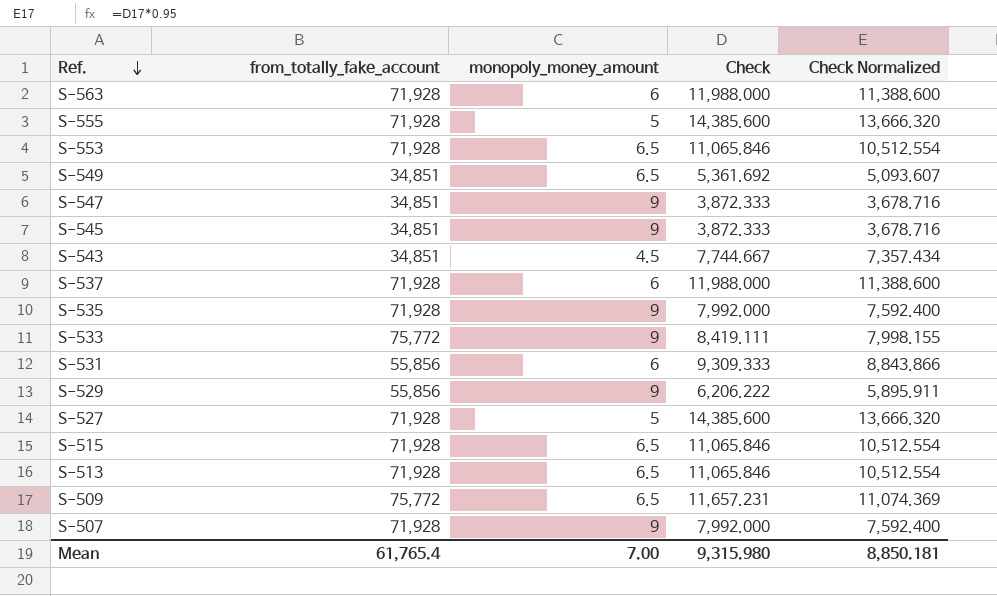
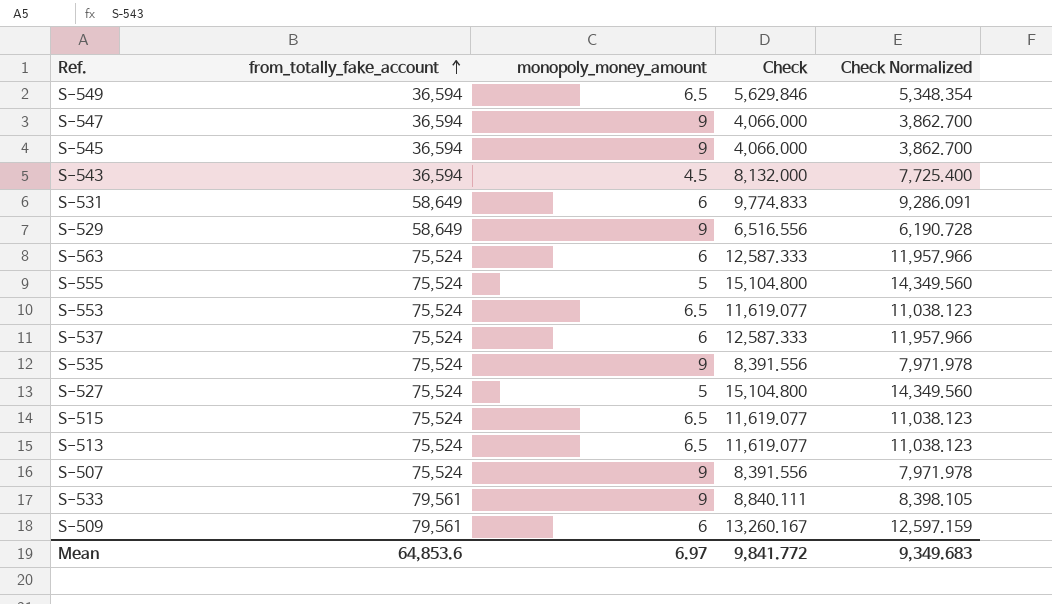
row order: Ref. descending -> from_totally_fake_account ascending
S-549 | from_totally_fake_account: 34,851 -> 36,594
S-549 | Check: 5,361.692 -> 5,629.846
S-549 | Check Normalized: 5,093.607 -> 5,348.354
S-547 | from_totally_fake_account: 34,851 -> 36,594
S-547 | Check: 3,872.333 -> 4,066.000
S-547 | Check Normalized: 3,678.716 -> 3,862.700
S-545 | from_totally_fake_account: 34,851 -> 36,594
S-545 | Check: 3,872.333 -> 4,066.000
S-545 | Check Normalized: 3,678.716 -> 3,862.700
S-543 | from_totally_fake_account: 34,851 -> 36,594
S-543 | Check: 7,744.667 -> 8,132.000
S-543 | Check Normalized: 7,357.434 -> 7,725.400
S-531 | from_totally_fake_account: 55,856 -> 58,649
S-531 | Check: 9,309.333 -> 9,774.833
S-531 | Check Normalized: 8,843.866 -> 9,286.091
S-529 | from_totally_fake_account: 55,856 -> 58,649
S-529 | Check: 6,206.222 -> 6,516.556
S-529 | Check Normalized: 5,895.911 -> 6,190.728
S-563 | from_totally_fake_account: 71,928 -> 75,524
S-563 | Check: 11,988.000 -> 12,587.333
S-563 | Check Normalized: 11,388.600 -> 11,957.966
S-555 | from_totally_fake_account: 71,928 -> 75,524
S-555 | Check: 14,385.600 -> 15,104.800
S-555 | Check Normalized: 13,666.320 -> 14,349.560
S-553 | from_totally_fake_account: 71,928 -> 75,524
S-553 | Check: 11,065.846 -> 11,619.077
S-553 | Check Normalized: 10,512.554 -> 11,038.123
S-537 | from_totally_fake_account: 71,928 -> 75,524
S-537 | Check: 11,988.000 -> 12,587.333
S-537 | Check Normalized: 11,388.600 -> 11,957.966
S-535 | from_totally_fake_account: 71,928 -> 75,524
S-535 | Check: 7,992.000 -> 8,391.556
S-535 | Check Normalized: 7,592.400 -> 7,971.978
S-527 | from_totally_fake_account: 71,928 -> 75,524
S-527 | Check: 14,385.600 -> 15,104.800
S-527 | Check Normalized: 13,666.320 -> 14,349.560
S-515 | from_totally_fake_account: 71,928 -> 75,524
S-515 | Check: 11,065.846 -> 11,619.077
S-515 | Check Normalized: 10,512.554 -> 11,038.123
S-513 | from_totally_fake_account: 71,928 -> 75,524
S-513 | Check: 11,065.846 -> 11,619.077
S-513 | Check Normalized: 10,512.554 -> 11,038.123
S-507 | from_totally_fake_account: 71,928 -> 75,524
S-507 | Check: 7,992.000 -> 8,391.556
S-507 | Check Normalized: 7,592.400 -> 7,971.978
S-533 | from_totally_fake_account: 75,772 -> 79,561
S-533 | Check: 8,419.111 -> 8,840.111
S-533 | Check Normalized: 7,998.155 -> 8,398.105
S-509 | from_totally_fake_account: 75,772 -> 79,561
S-509 | monopoly_money_amount: 6.5 -> 6
S-509 | Check: 11,657.231 -> 13,260.167
S-509 | Check Normalized: 11,074.369 -> 12,597.159
Mean | from_totally_fake_account: 61,765.4 -> 64,853.6
Mean | monopoly_money_amount: 7.00 -> 6.97
Mean | Check: 9,315.980 -> 9,841.772
Mean | Check Normalized: 8,850.181 -> 9,349.683

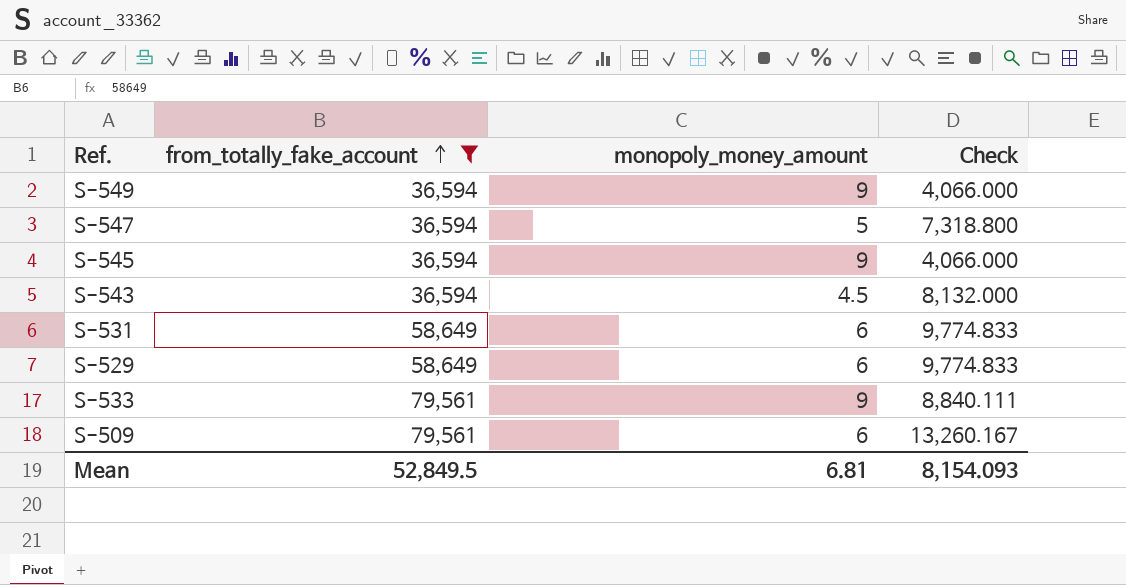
filter: none -> from_totally_fake_account != 75,524
column Check Normalized | formula: [Check] * 0.95 -> none
S-549 | monopoly_money_amount: 6.5 -> 9
S-549 | Check: 5,629.846 -> 4,066.000
S-547 | monopoly_money_amount: 9 -> 5
S-547 | Check: 4,066.000 -> 7,318.800
S-529 | monopoly_money_amount: 9 -> 6
S-529 | Check: 6,516.556 -> 9,774.833
Mean | from_totally_fake_account: 64,853.6 -> 52,849.5
Mean | monopoly_money_amount: 6.97 -> 6.81
Mean | Check: 9,841.772 -> 8,154.093

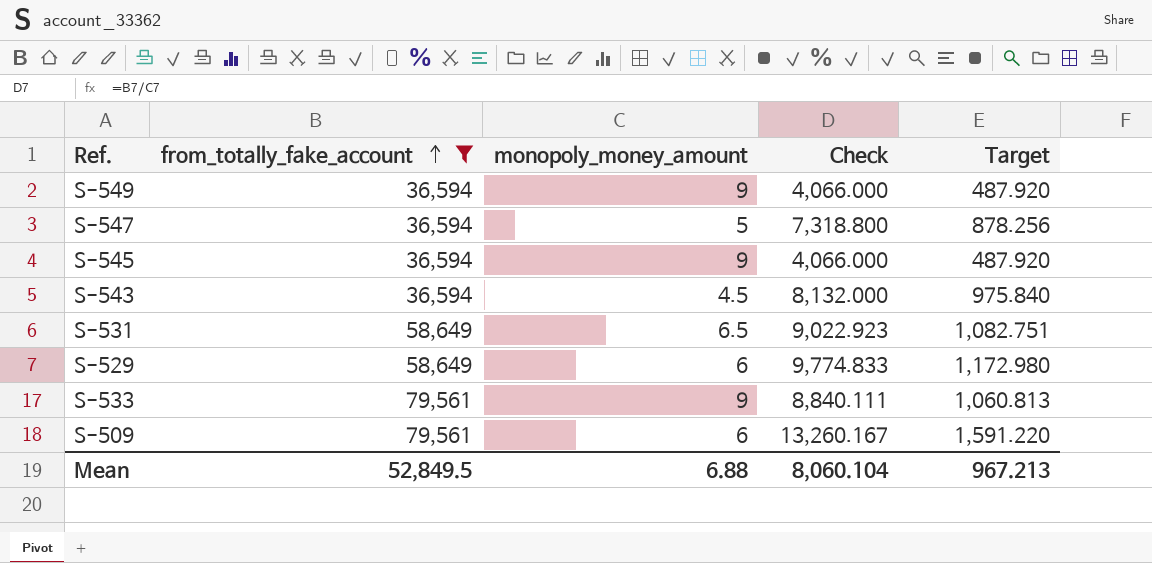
column Target | formula: none -> [Check] * 0.12
S-531 | monopoly_money_amount: 6 -> 6.5
S-531 | Check: 9,774.833 -> 9,022.923
Mean | monopoly_money_amount: 6.81 -> 6.88
Mean | Check: 8,154.093 -> 8,060.104

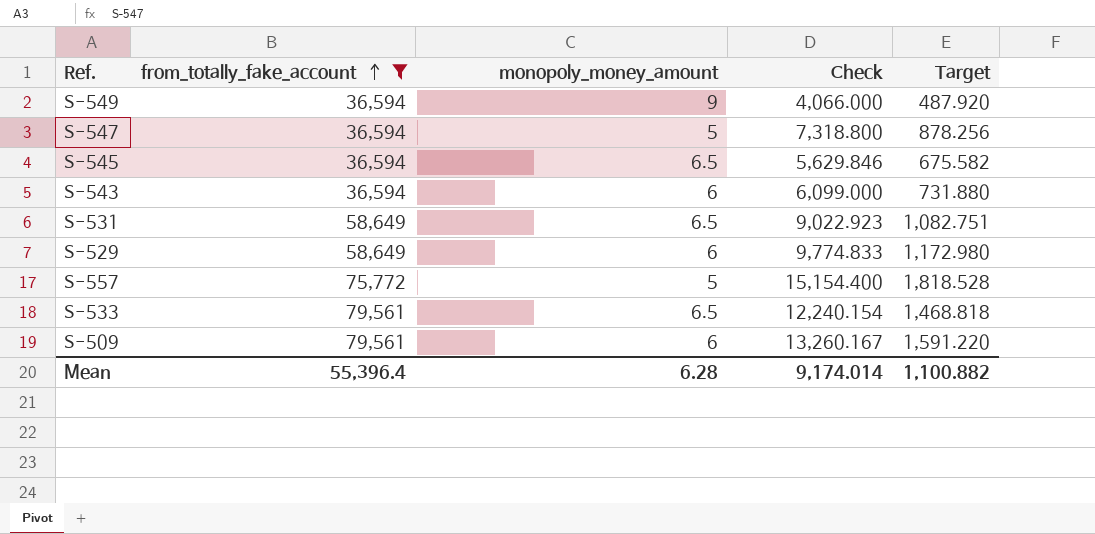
S-545 | monopoly_money_amount: 9 -> 6.5
S-545 | Check: 4,066.000 -> 5,629.846
S-545 | Target: 487.920 -> 675.582
S-543 | monopoly_money_amount: 4.5 -> 6
S-543 | Check: 8,132.000 -> 6,099.000
S-543 | Target: 975.840 -> 731.880
row S-557: none -> 75,772 | 5 | 15,154.400 | 1,818.528
S-533 | monopoly_money_amount: 9 -> 6.5
S-533 | Check: 8,840.111 -> 12,240.154
S-533 | Target: 1,060.813 -> 1,468.818
Mean | from_totally_fake_account: 52,849.5 -> 55,396.4
Mean | monopoly_money_amount: 6.88 -> 6.28
Mean | Check: 8,060.104 -> 9,174.014
Mean | Target: 967.213 -> 1,100.882

